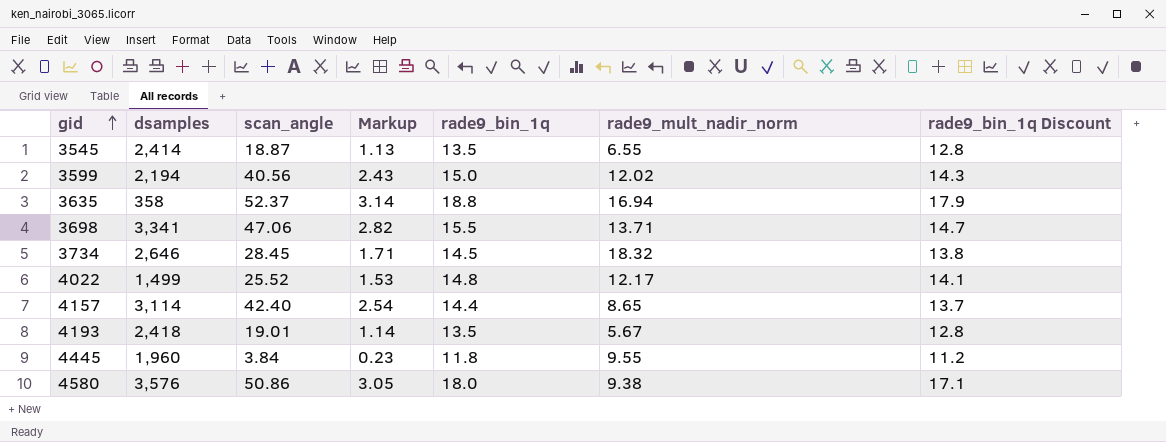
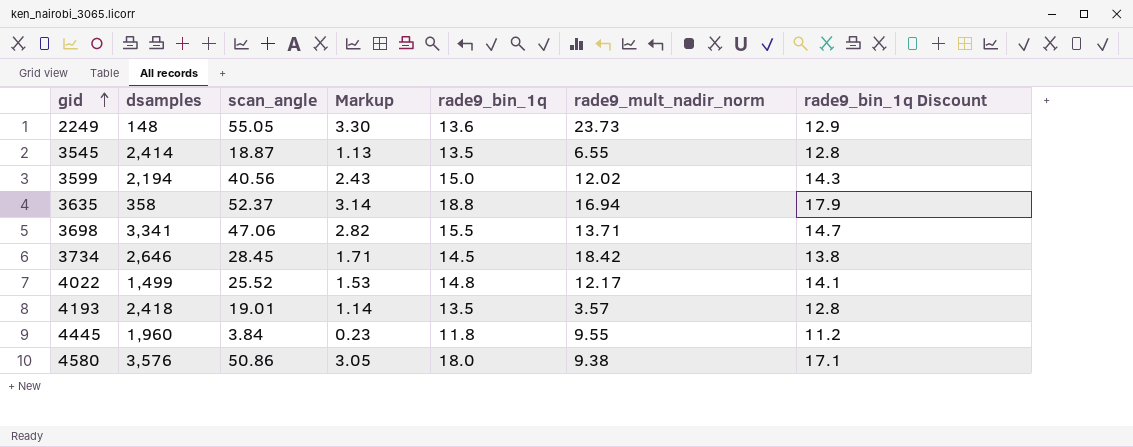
row 4157: 3,114 | 42.40 | 2.54 | 14.4 | 8.65 | 13.7 -> none
row 2249: none -> 148 | 55.05 | 3.30 | 13.6 | 23.73 | 12.9
3734 | rade9_mult_nadir_norm: 18.32 -> 18.42
4193 | rade9_mult_nadir_norm: 5.67 -> 3.57

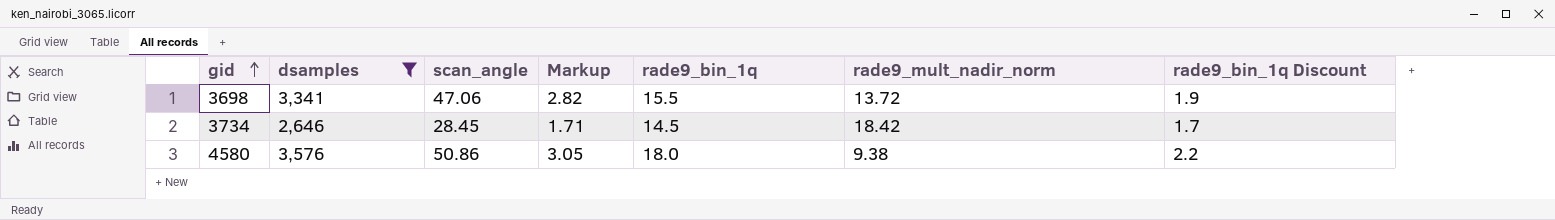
filter: none -> dsamples >= 2,646
column rade9_bin_1q Discount | formula: [rade9_bin_1q] * 0.95 -> [rade9_bin_1q] * 0.12
3698 | rade9_mult_nadir_norm: 13.71 -> 13.72

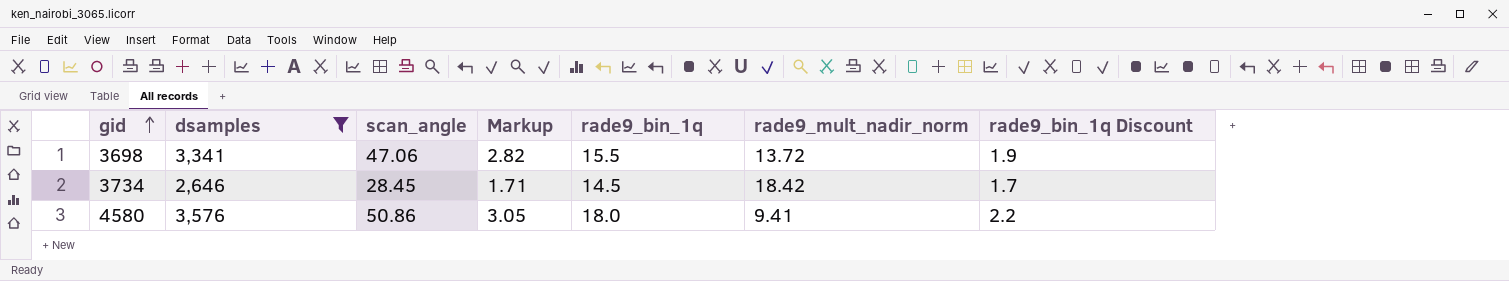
4580 | rade9_mult_nadir_norm: 9.38 -> 9.41

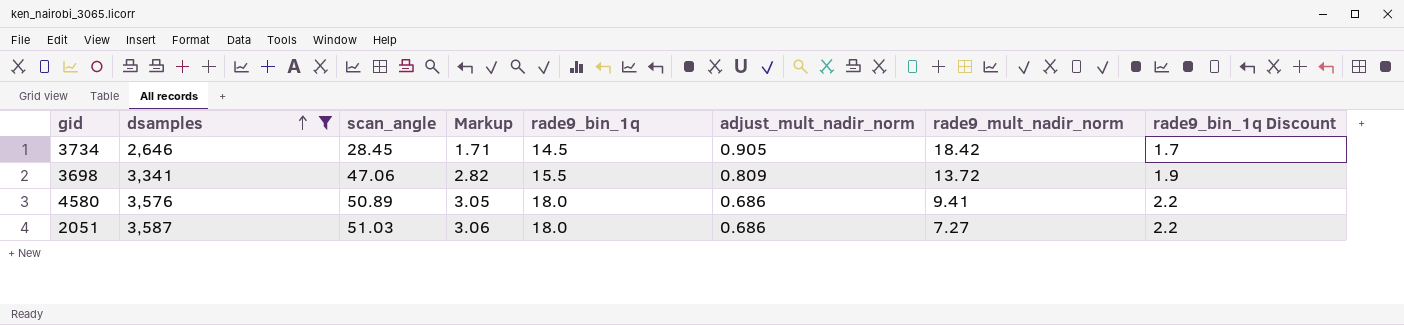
row order: gid ascending -> dsamples ascending
column adjust_mult_nadir_norm | position: none -> 6
4580 | scan_angle: 50.86 -> 50.89
row 2051: none -> 3,587 | 51.03 | 3.06 | 18.0 | 0.686 | 7.27 | 2.2

